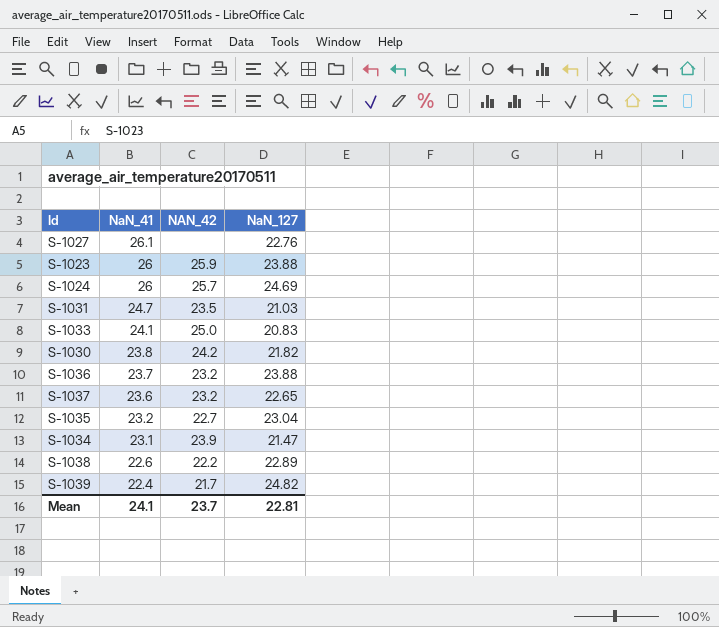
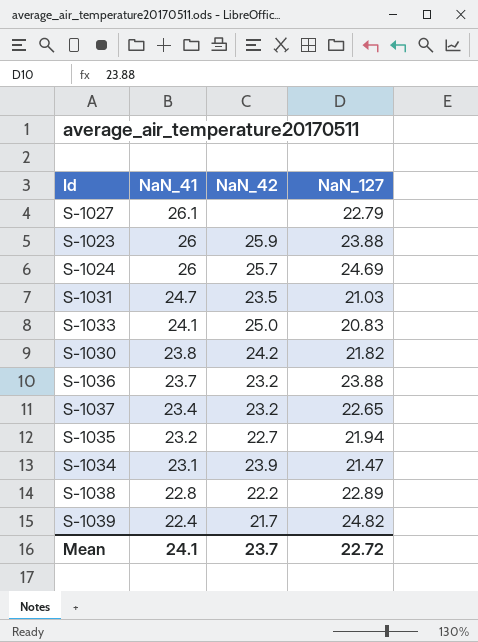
column name: NAN_42 -> NaN_42
S-1027 | NaN_127: 22.76 -> 22.79
S-1037 | NaN_41: 23.6 -> 23.4
S-1035 | NaN_127: 23.04 -> 21.94
S-1038 | NaN_41: 22.6 -> 22.8
Mean | NaN_127: 22.81 -> 22.72

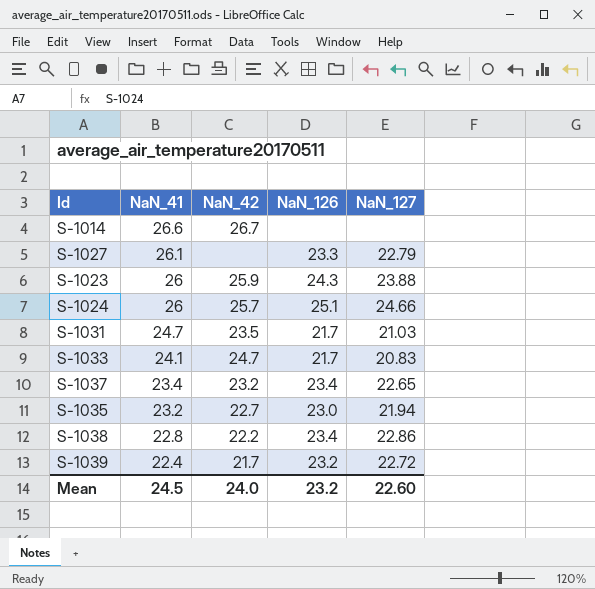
column NaN_126 | position: none -> 4
row S-1030: 23.8 | 24.2 | 21.82 -> none
row S-1036: 23.7 | 23.2 | 23.88 -> none
row S-1034: 23.1 | 23.9 | 21.47 -> none
row S-1014: none -> 26.6 | 26.7 | none | none
S-1024 | NaN_127: 24.69 -> 24.66
S-1033 | NaN_42: 25.0 -> 24.7
S-1038 | NaN_127: 22.89 -> 22.86
S-1039 | NaN_127: 24.82 -> 22.72
Mean | NaN_41: 24.1 -> 24.5
Mean | NaN_42: 23.7 -> 24.0
Mean | NaN_127: 22.72 -> 22.60

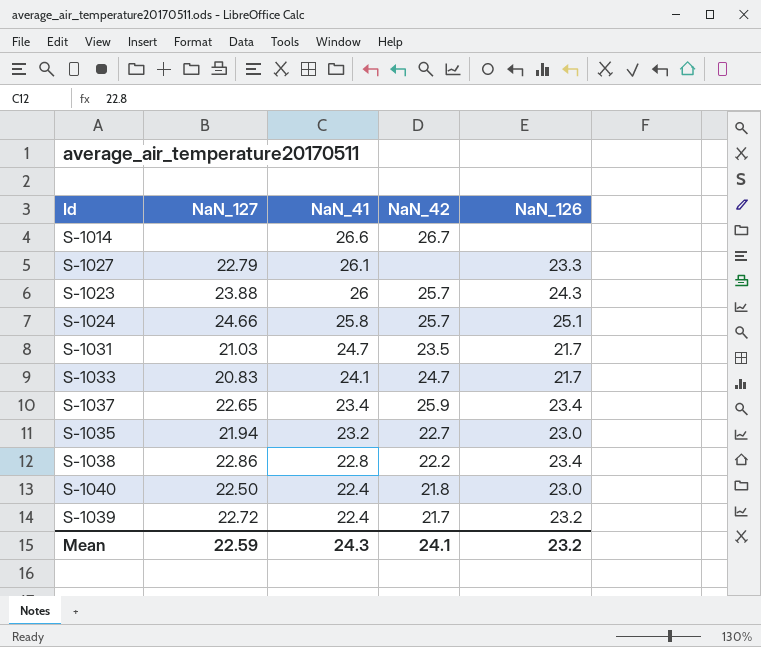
column NaN_127 | position: 5 -> 2
S-1023 | NaN_42: 25.9 -> 25.7
S-1024 | NaN_41: 26 -> 25.8
S-1037 | NaN_42: 23.2 -> 25.9
row S-1040: none -> 22.50 | 22.4 | 21.8 | 23.0
Mean | NaN_127: 22.60 -> 22.59
Mean | NaN_41: 24.5 -> 24.3
Mean | NaN_42: 24.0 -> 24.1

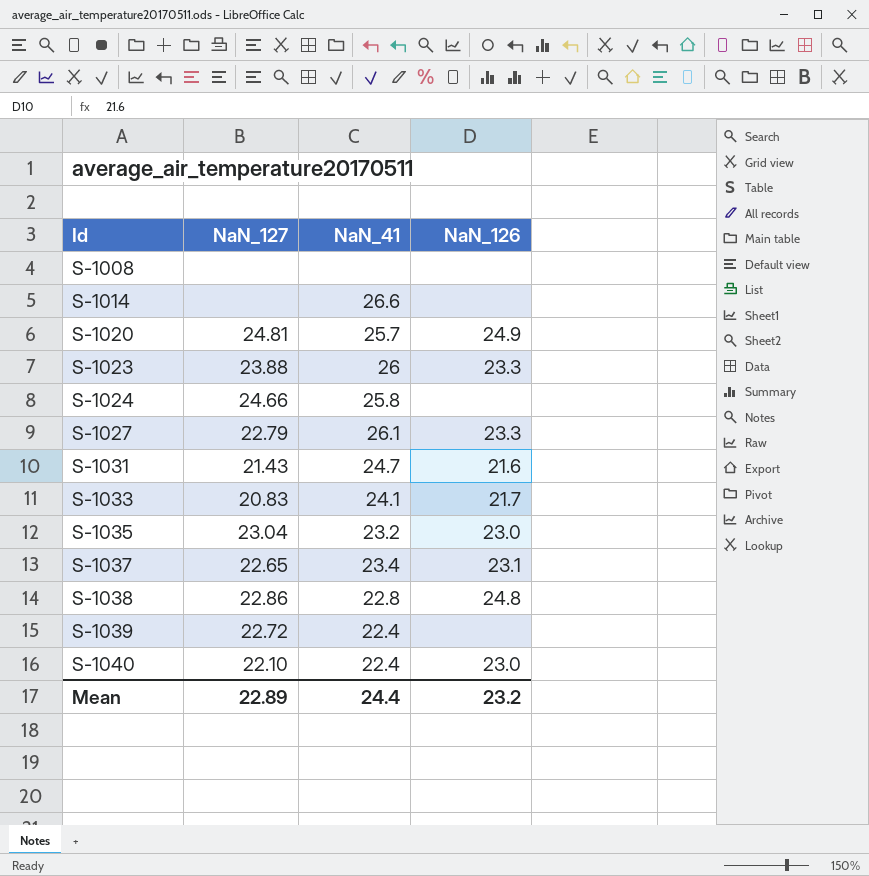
row order: NaN_41 descending -> Id ascending
column NaN_42 | position: 4 -> none
row S-1008: none -> none | none | none
row S-1020: none -> 24.81 | 25.7 | 24.9
S-1023 | NaN_126: 24.3 -> 23.3
S-1024 | NaN_126: 25.1 -> none
S-1031 | NaN_127: 21.03 -> 21.43
S-1031 | NaN_126: 21.7 -> 21.6
S-1035 | NaN_127: 21.94 -> 23.04
S-1037 | NaN_126: 23.4 -> 23.1
S-1038 | NaN_126: 23.4 -> 24.8
S-1039 | NaN_126: 23.2 -> none
S-1040 | NaN_127: 22.50 -> 22.10
Mean | NaN_127: 22.59 -> 22.89
Mean | NaN_41: 24.3 -> 24.4

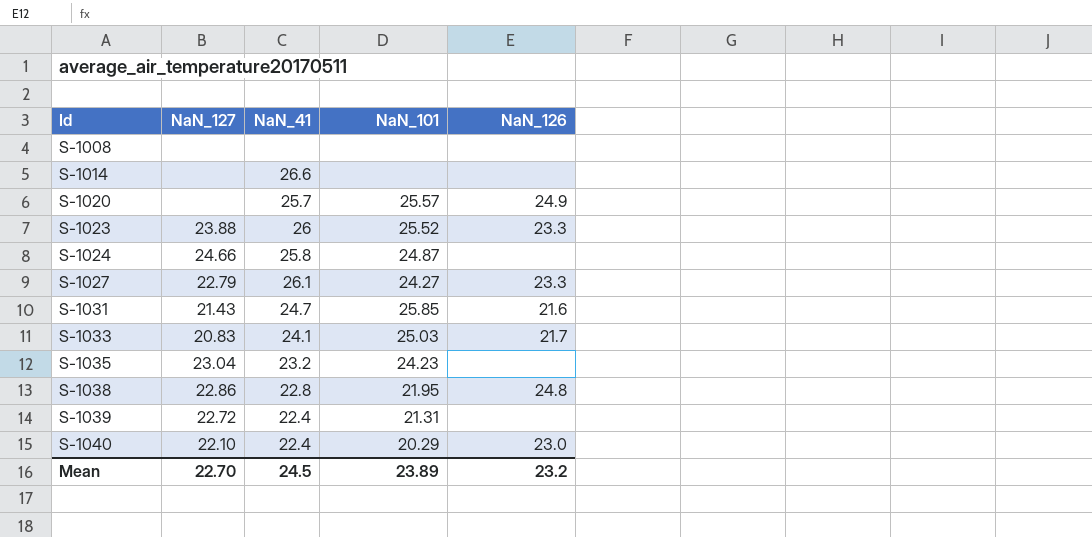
column NaN_101 | position: none -> 4
row S-1037: 22.65 | 23.4 | 23.1 -> none
S-1020 | NaN_127: 24.81 -> none
S-1035 | NaN_126: 23.0 -> none
Mean | NaN_127: 22.89 -> 22.70
Mean | NaN_41: 24.4 -> 24.5

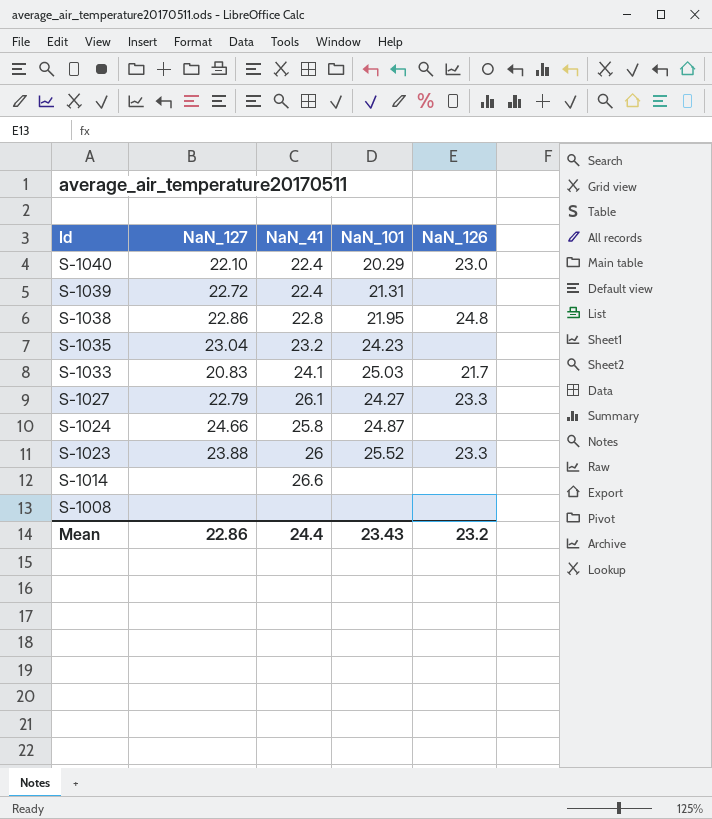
row order: Id ascending -> Id descending
row S-1020: none | 25.7 | 25.57 | 24.9 -> none
row S-1031: 21.43 | 24.7 | 25.85 | 21.6 -> none
Mean | NaN_127: 22.70 -> 22.86
Mean | NaN_41: 24.5 -> 24.4
Mean | NaN_101: 23.89 -> 23.43

